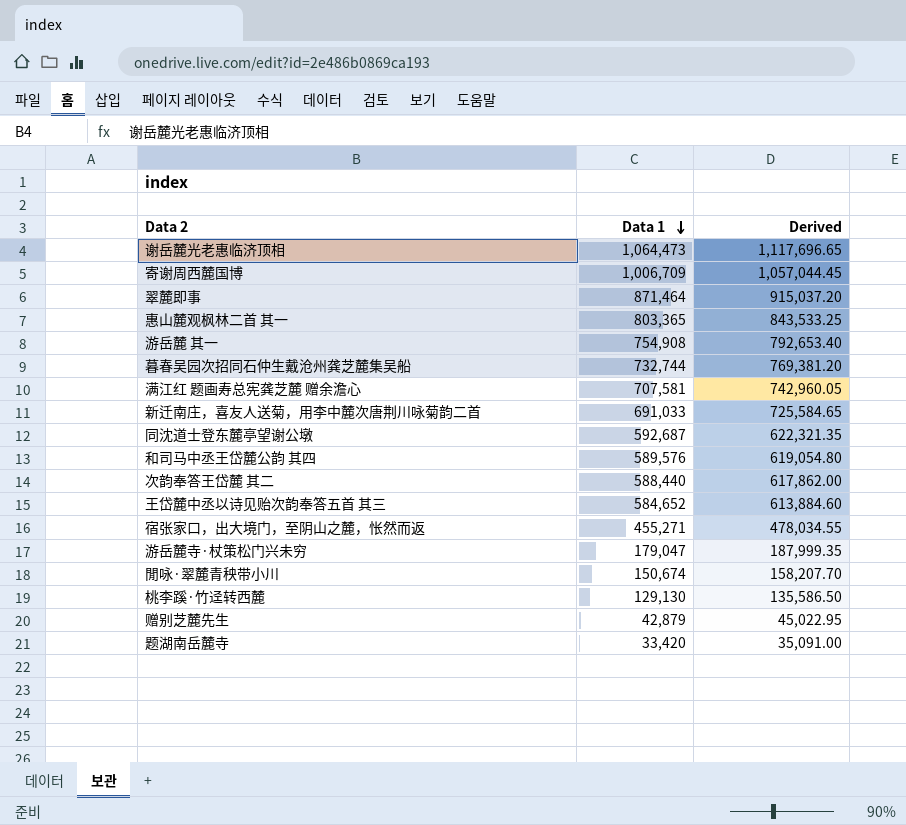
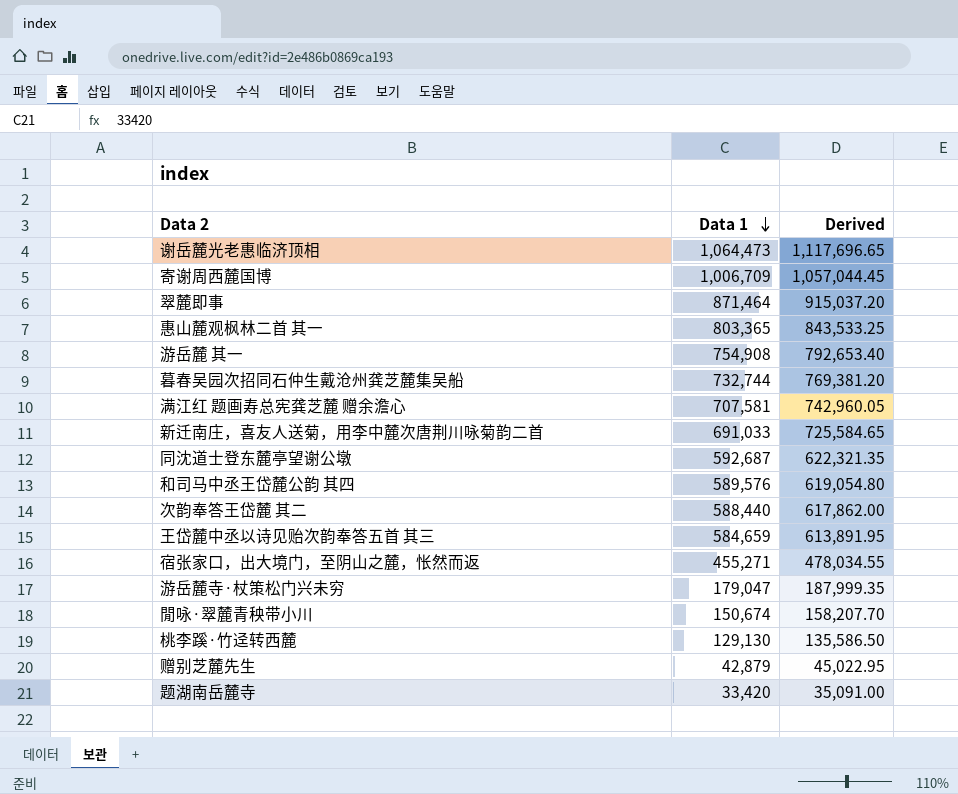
王岱麓中丞以诗见贻次韵奉答五首 其三 | Data 1: 584,652 -> 584,659
王岱麓中丞以诗见贻次韵奉答五首 其三 | Derived: 613,884.60 -> 613,891.95

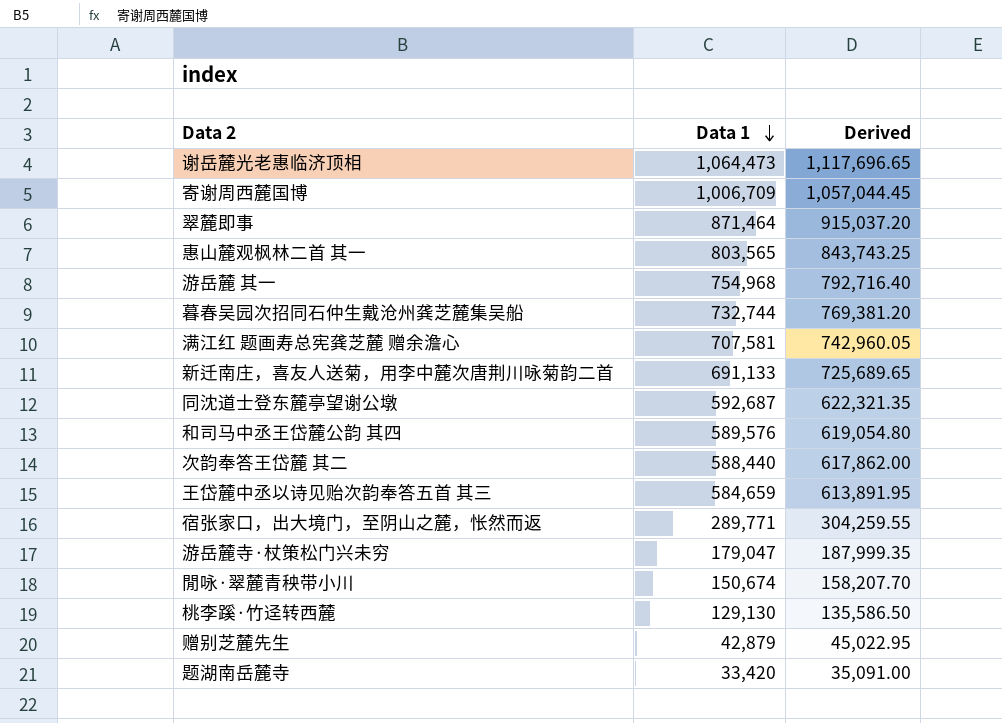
惠山麓观枫林二首 其一 | Data 1: 803,365 -> 803,565
惠山麓观枫林二首 其一 | Derived: 843,533.25 -> 843,743.25
游岳麓 其一 | Data 1: 754,908 -> 754,968
游岳麓 其一 | Derived: 792,653.40 -> 792,716.40
新迁南庄，喜友人送菊，用李中麓次唐荆川咏菊韵二首 | Data 1: 691,033 -> 691,133
新迁南庄，喜友人送菊，用李中麓次唐荆川咏菊韵二首 | Derived: 725,584.65 -> 725,689.65
宿张家口，出大境门，至阴山之麓，怅然而返 | Data 1: 455,271 -> 289,771
宿张家口，出大境门，至阴山之麓，怅然而返 | Derived: 478,034.55 -> 304,259.55

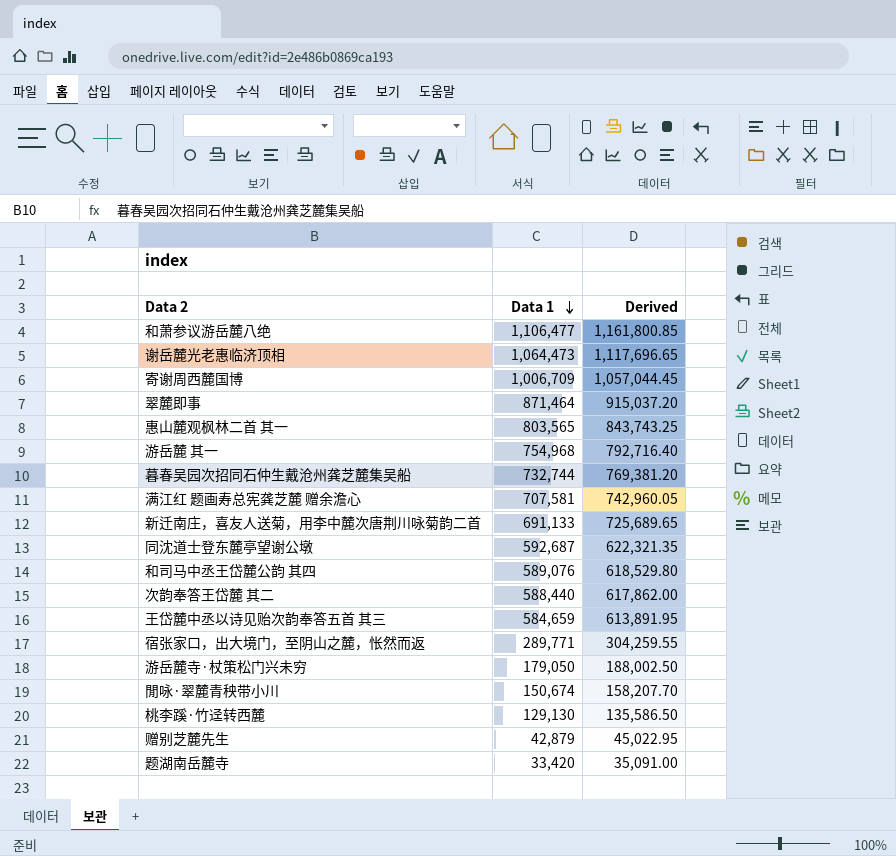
row 和萧参议游岳麓八绝: none -> 1,106,477 | 1,161,800.85
和司马中丞王岱麓公韵 其四 | Data 1: 589,576 -> 589,076
和司马中丞王岱麓公韵 其四 | Derived: 619,054.80 -> 618,529.80
游岳麓寺·杖策松门兴未穷 | Data 1: 179,047 -> 179,050
游岳麓寺·杖策松门兴未穷 | Derived: 187,999.35 -> 188,002.50

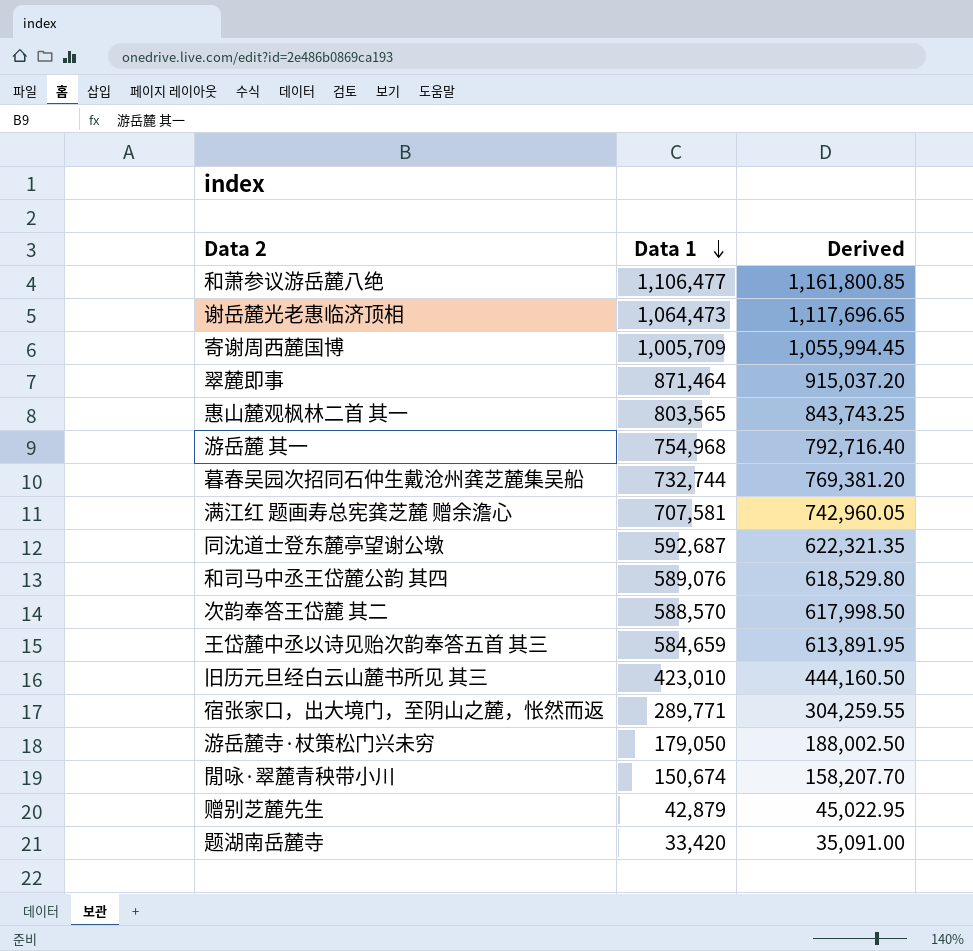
row 新迁南庄，喜友人送菊，用李中麓次唐荆川咏菊韵二首: 691,133 | 725,689.65 -> none
row 桃李蹊·竹迳转西麓: 129,130 | 135,586.50 -> none
寄谢周西麓国博 | Data 1: 1,006,709 -> 1,005,709
寄谢周西麓国博 | Derived: 1,057,044.45 -> 1,055,994.45
次韵奉答王岱麓 其二 | Data 1: 588,440 -> 588,570
次韵奉答王岱麓 其二 | Derived: 617,862.00 -> 617,998.50
row 旧历元旦经白云山麓书所见 其三: none -> 423,010 | 444,160.50

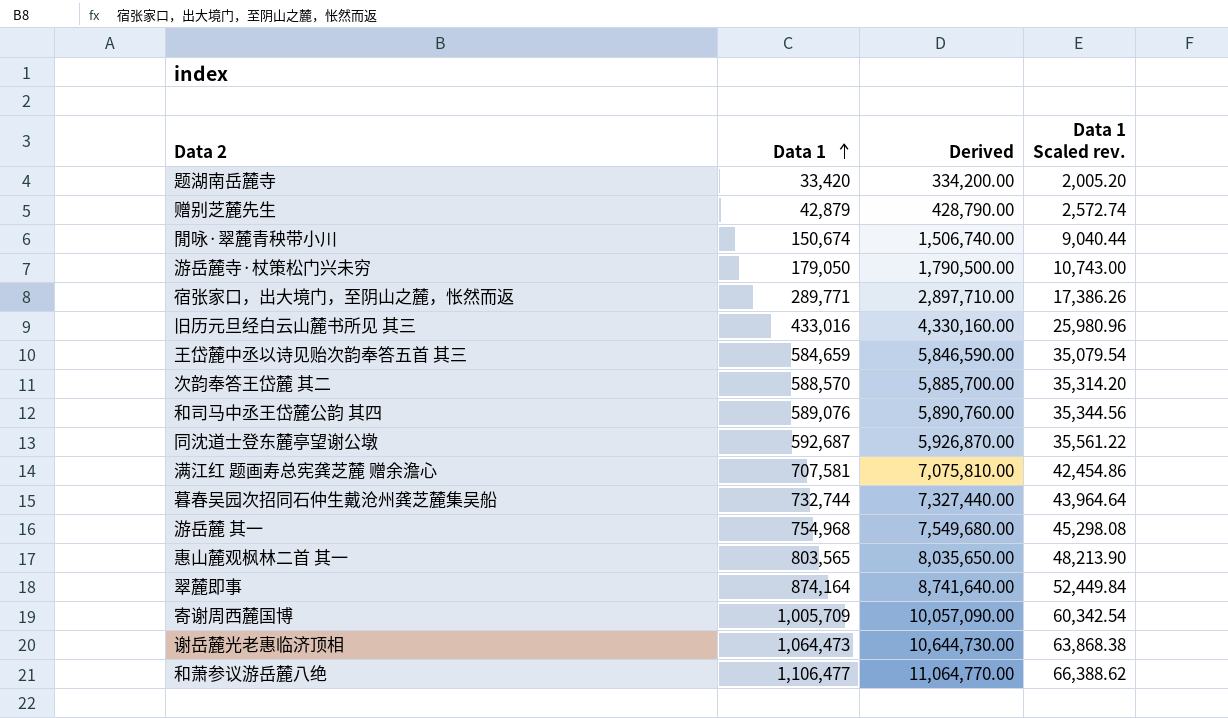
row order: Data 1 descending -> Data 1 ascending
column Derived | formula: [Data 1] * 1.05 -> [Data 1] * 10
column Data 1 Scaled rev. | formula: none -> [Data 1] * 0.06
旧历元旦经白云山麓书所见 其三 | Data 1: 423,010 -> 433,016
翠麓即事 | Data 1: 871,464 -> 874,164

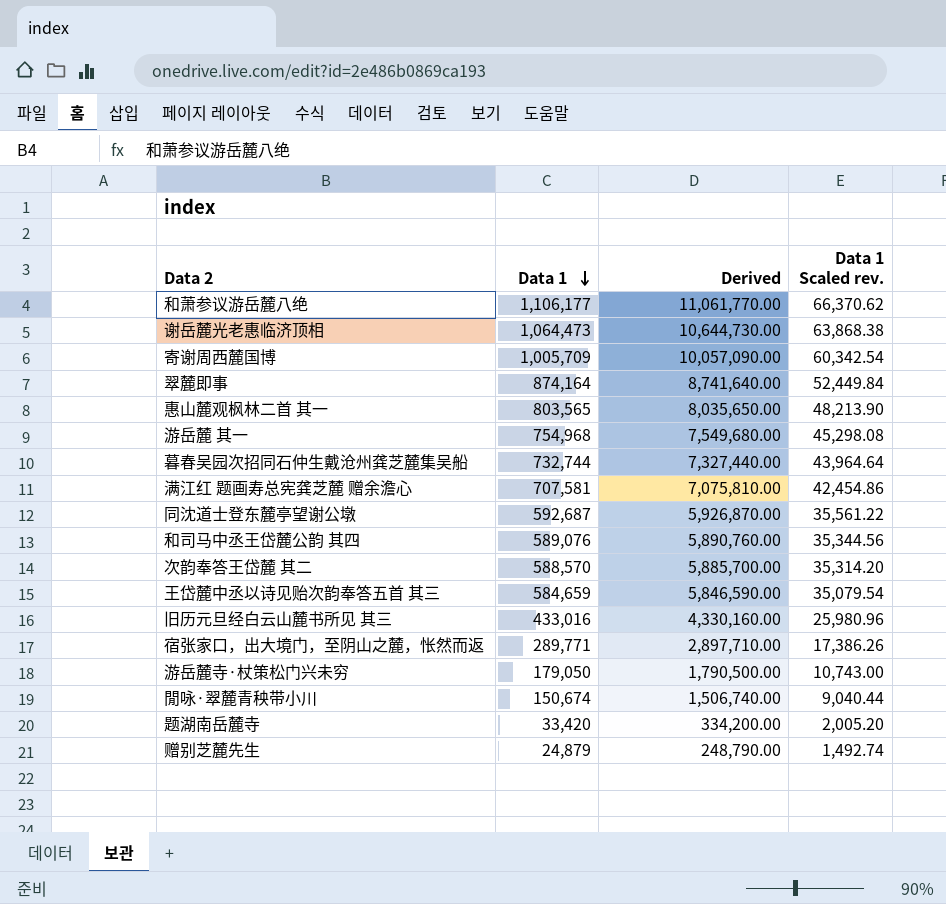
row order: Data 1 ascending -> Data 1 descending
和萧参议游岳麓八绝 | Data 1: 1,106,477 -> 1,106,177
和萧参议游岳麓八绝 | Derived: 11,064,770.00 -> 11,061,770.00
和萧参议游岳麓八绝 | Data 1 Scaled rev.: 66,388.62 -> 66,370.62
赠别芝麓先生 | Data 1: 42,879 -> 24,879
赠别芝麓先生 | Derived: 428,790.00 -> 248,790.00
赠别芝麓先生 | Data 1 Scaled rev.: 2,572.74 -> 1,492.74

